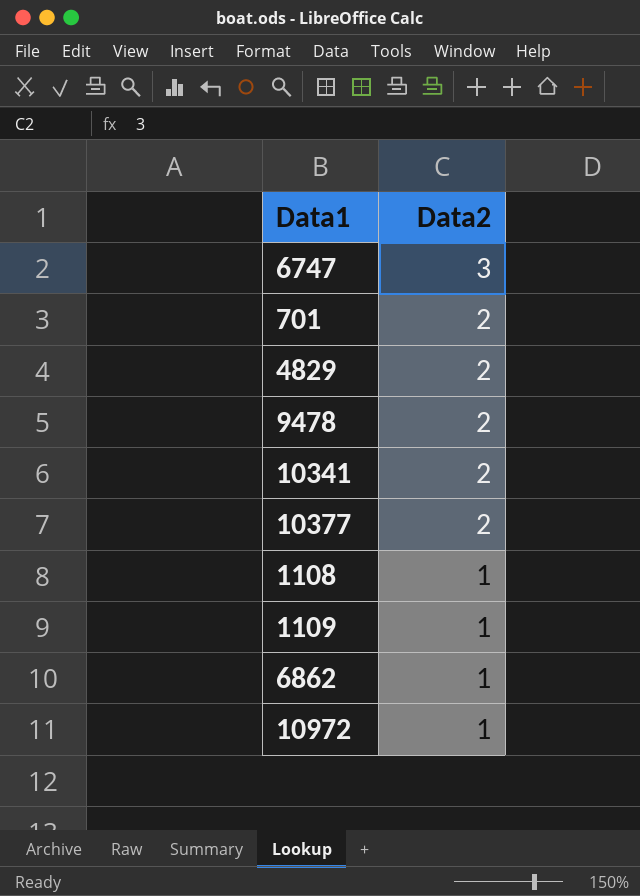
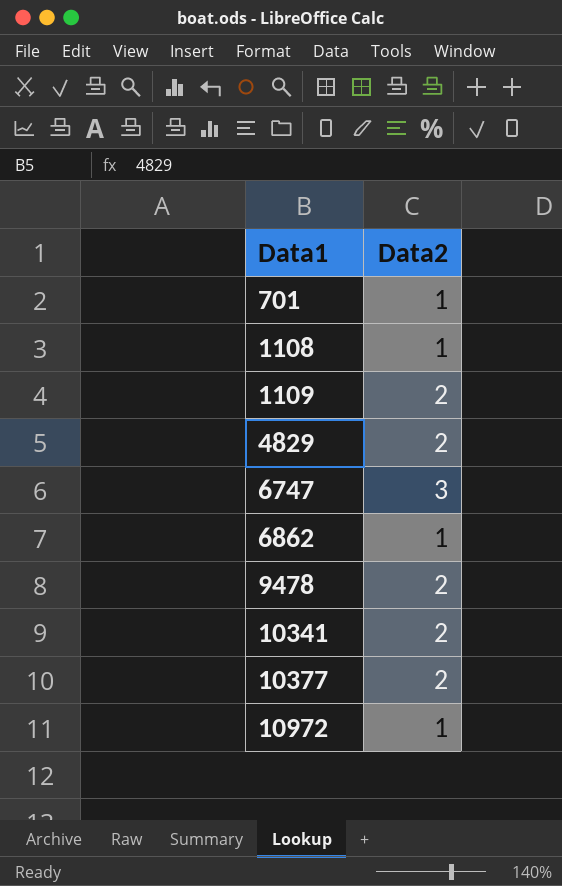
row order: Data2 descending -> Data1 ascending
701 | Data2: 2 -> 1
1109 | Data2: 1 -> 2

